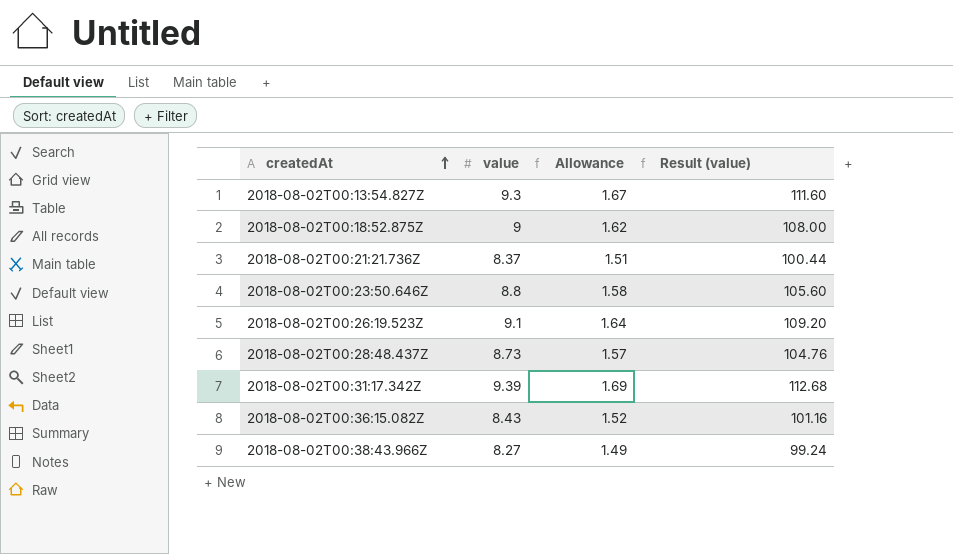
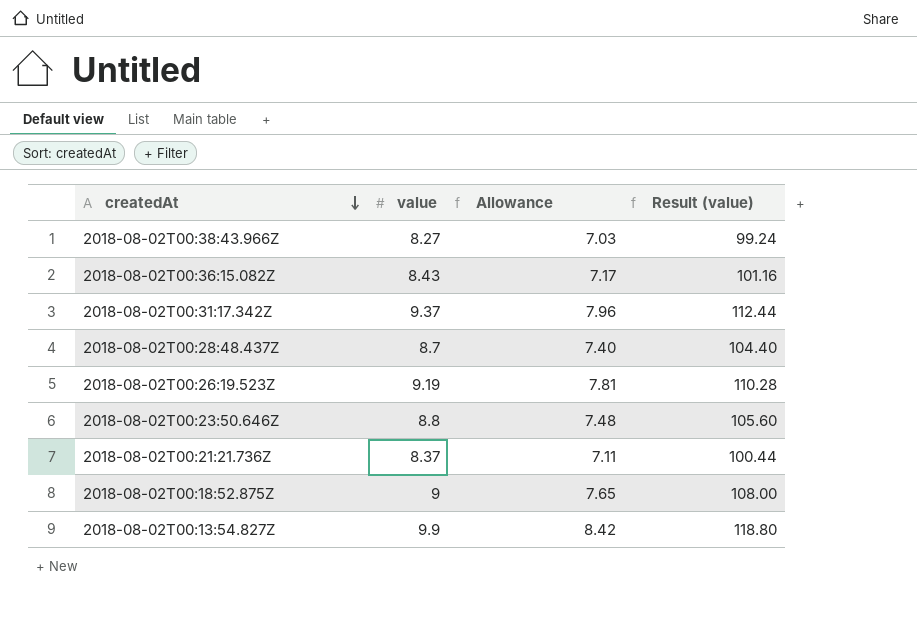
row order: createdAt ascending -> createdAt descending
column Allowance | formula: [value] * 0.18 -> [value] * 0.85
2018-08-02T00:31:17.342Z | value: 9.39 -> 9.37
2018-08-02T00:31:17.342Z | Result (value): 112.68 -> 112.44
2018-08-02T00:28:48.437Z | value: 8.73 -> 8.7
2018-08-02T00:28:48.437Z | Result (value): 104.76 -> 104.40
2018-08-02T00:26:19.523Z | value: 9.1 -> 9.19
2018-08-02T00:26:19.523Z | Result (value): 109.20 -> 110.28
2018-08-02T00:13:54.827Z | value: 9.3 -> 9.9
2018-08-02T00:13:54.827Z | Result (value): 111.60 -> 118.80

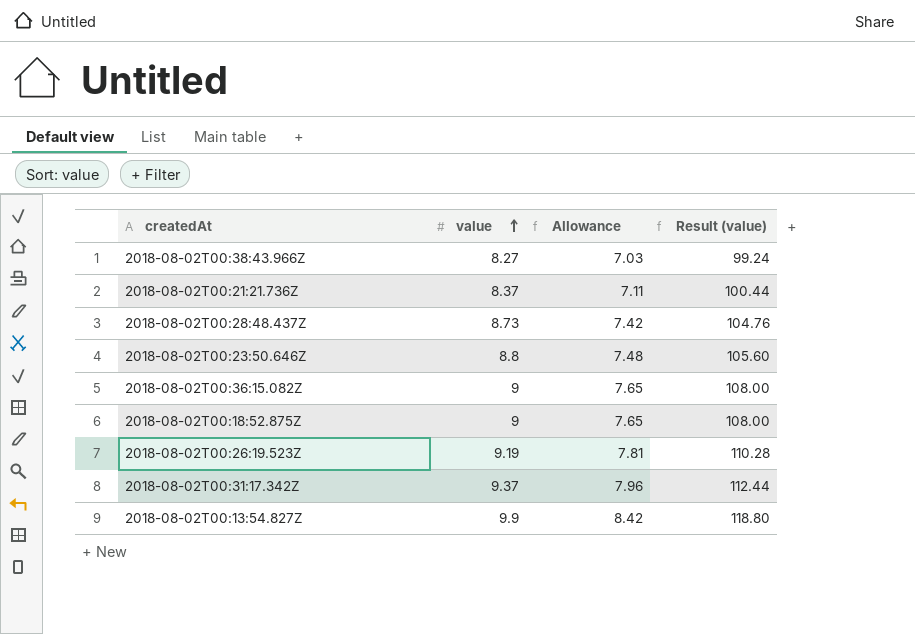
row order: createdAt descending -> value ascending
2018-08-02T00:28:48.437Z | value: 8.7 -> 8.73
2018-08-02T00:28:48.437Z | Allowance: 7.40 -> 7.42
2018-08-02T00:28:48.437Z | Result (value): 104.40 -> 104.76
2018-08-02T00:36:15.082Z | value: 8.43 -> 9
2018-08-02T00:36:15.082Z | Allowance: 7.17 -> 7.65
2018-08-02T00:36:15.082Z | Result (value): 101.16 -> 108.00

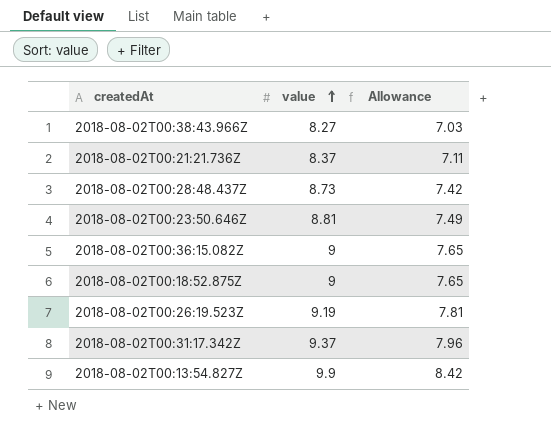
column Result (value) | formula: [value] * 12 -> none
2018-08-02T00:23:50.646Z | value: 8.8 -> 8.81
2018-08-02T00:23:50.646Z | Allowance: 7.48 -> 7.49

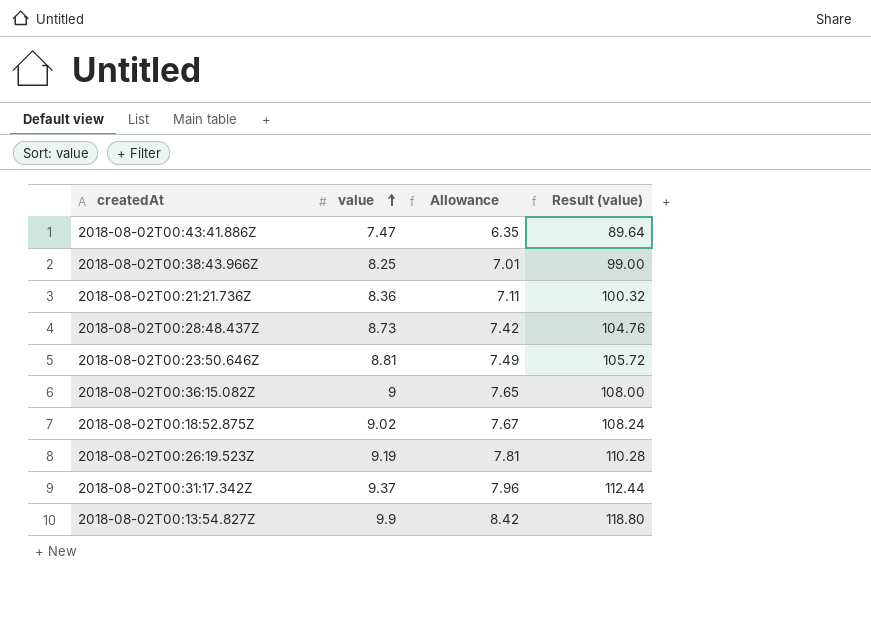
column Result (value) | formula: none -> [value] * 12
row 2018-08-02T00:43:41.886Z: none -> 7.47 | 6.35 | 89.64
2018-08-02T00:38:43.966Z | value: 8.27 -> 8.25
2018-08-02T00:38:43.966Z | Allowance: 7.03 -> 7.01
2018-08-02T00:21:21.736Z | value: 8.37 -> 8.36
2018-08-02T00:18:52.875Z | value: 9 -> 9.02
2018-08-02T00:18:52.875Z | Allowance: 7.65 -> 7.67

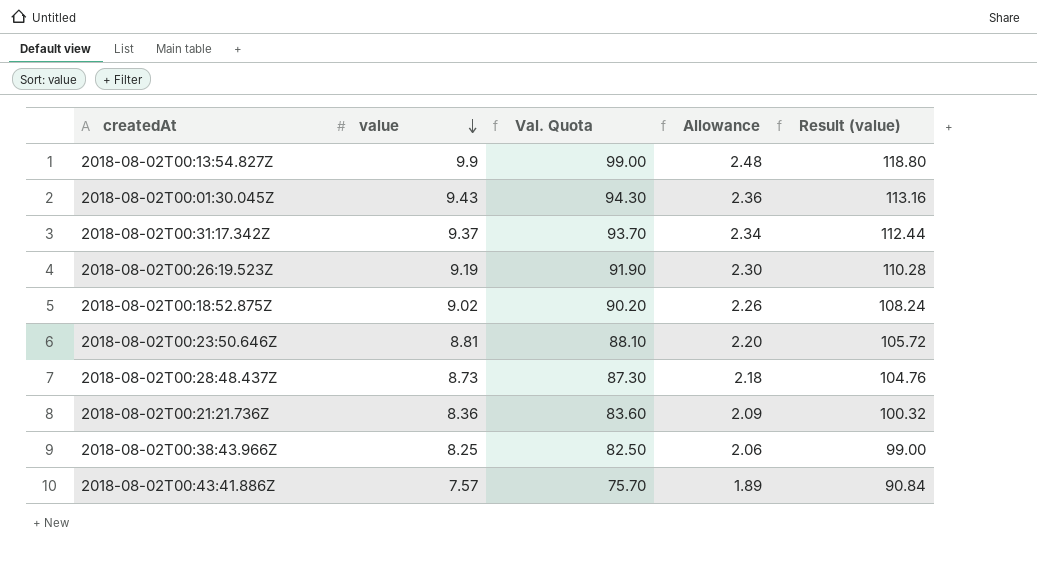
row order: value ascending -> value descending
column Val. Quota | formula: none -> [value] * 10
column Allowance | formula: [value] * 0.85 -> [value] * 0.25
row 2018-08-02T00:36:15.082Z: 9 | 7.65 | 108.00 -> none
row 2018-08-02T00:01:30.045Z: none -> 9.43 | 94.30 | 2.36 | 113.16
2018-08-02T00:43:41.886Z | value: 7.47 -> 7.57
2018-08-02T00:43:41.886Z | Result (value): 89.64 -> 90.84

